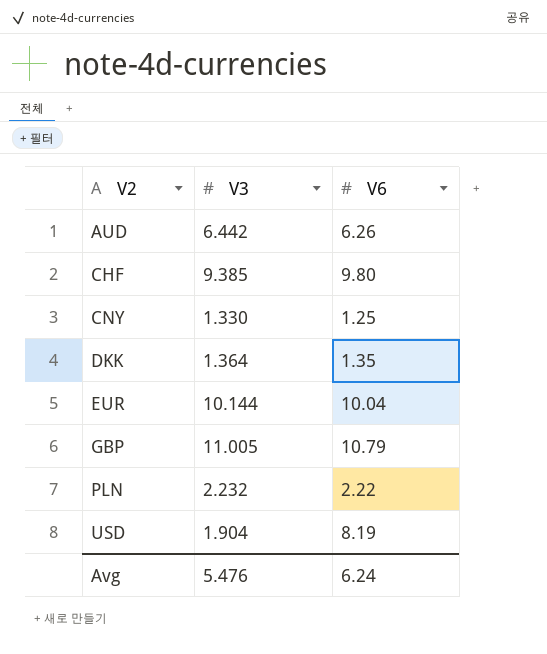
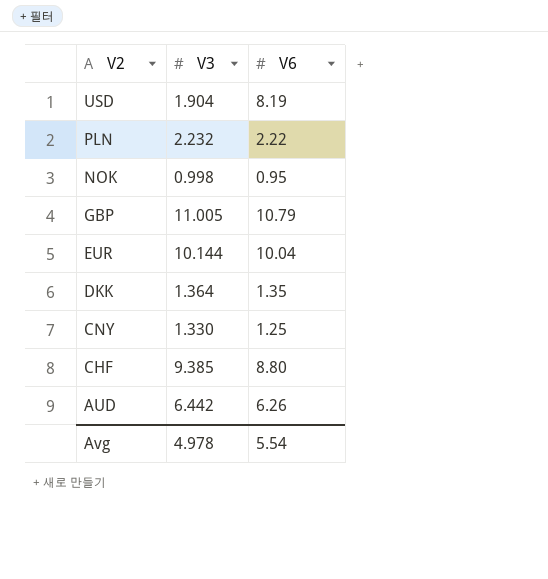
row order: V2 ascending -> V2 descending
row NOK: none -> 0.998 | 0.95
CHF | V6: 9.80 -> 8.80
Avg | V3: 5.476 -> 4.978
Avg | V6: 6.24 -> 5.54

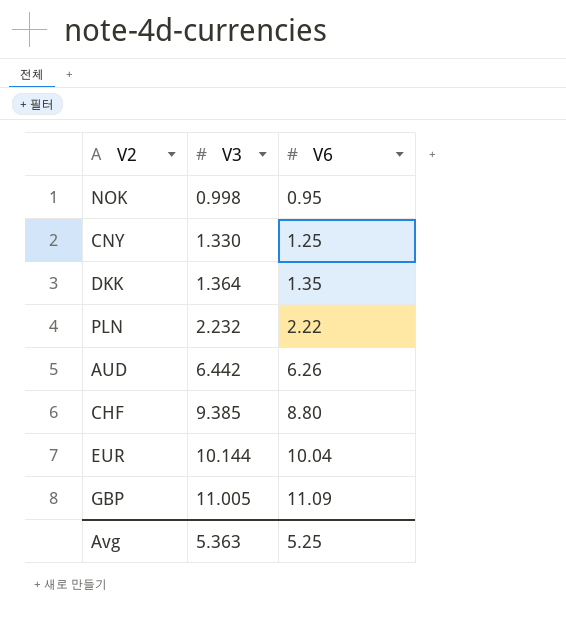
row order: V2 descending -> V3 ascending
row USD: 1.904 | 8.19 -> none
GBP | V6: 10.79 -> 11.09
Avg | V3: 4.978 -> 5.363
Avg | V6: 5.54 -> 5.25

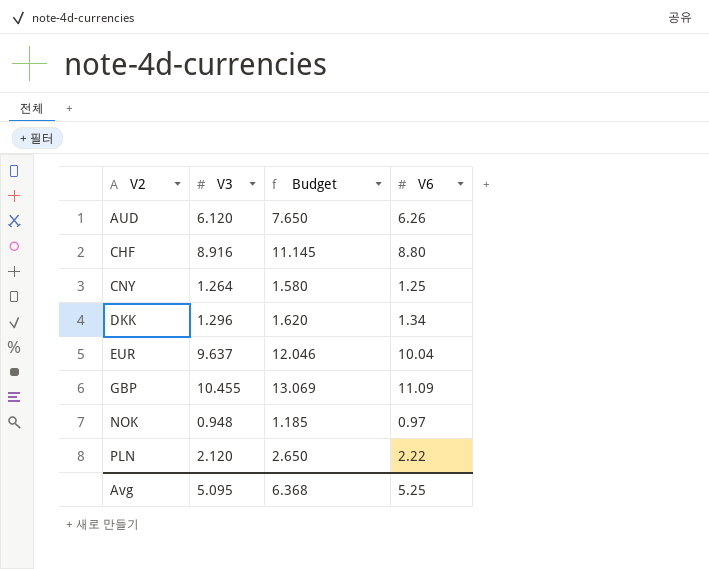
row order: V3 ascending -> V2 ascending
column Budget | formula: none -> [V3] * 1.25
AUD | V3: 6.442 -> 6.120
CHF | V3: 9.385 -> 8.916
CNY | V3: 1.330 -> 1.264
DKK | V3: 1.364 -> 1.296
DKK | V6: 1.35 -> 1.34
EUR | V3: 10.144 -> 9.637
GBP | V3: 11.005 -> 10.455
NOK | V3: 0.998 -> 0.948
NOK | V6: 0.95 -> 0.97
PLN | V3: 2.232 -> 2.120
Avg | V3: 5.363 -> 5.095

